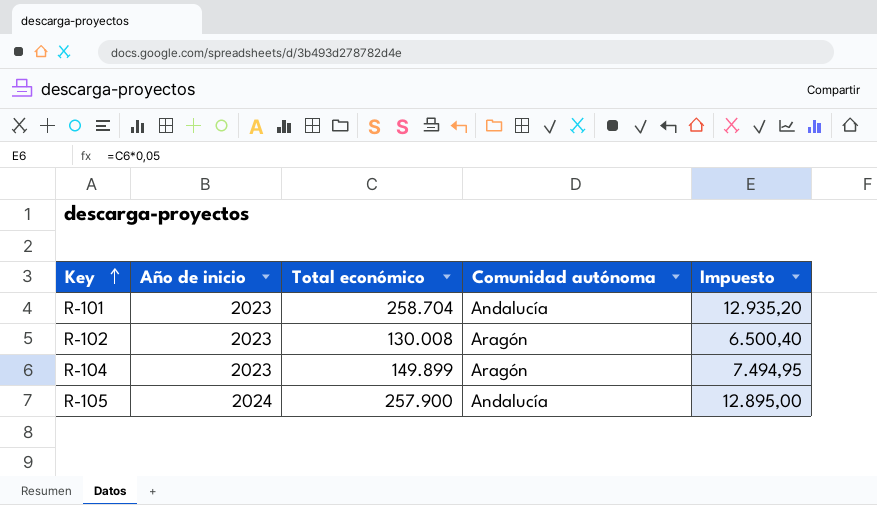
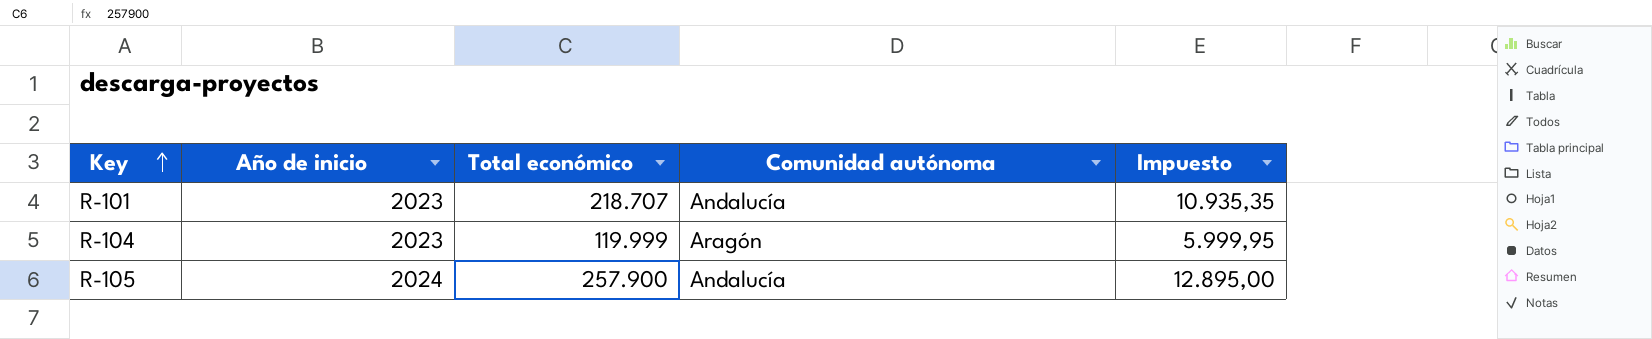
row R-102: 2023 | 130.008 | Aragón | 6.500,40 -> none
R-101 | Total económico: 258.704 -> 218.707
R-101 | Impuesto: 12.935,20 -> 10.935,35
R-104 | Total económico: 149.899 -> 119.999
R-104 | Impuesto: 7.494,95 -> 5.999,95

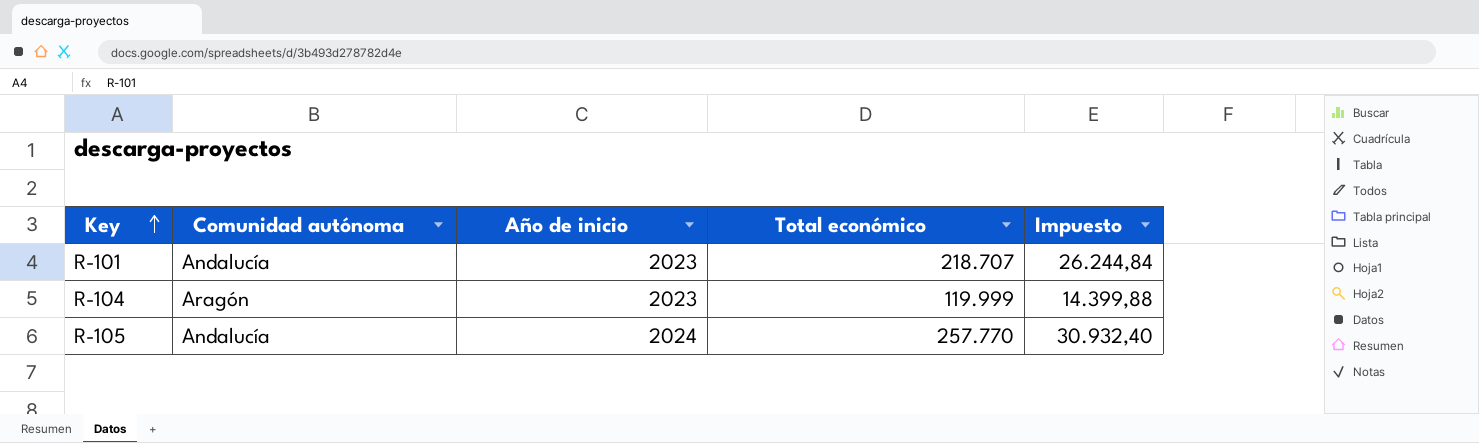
column Comunidad autónoma | position: 4 -> 2
column Impuesto | formula: [Total económico] * 0,05 -> [Total económico] * 0,12
R-105 | Total económico: 257.900 -> 257.770

